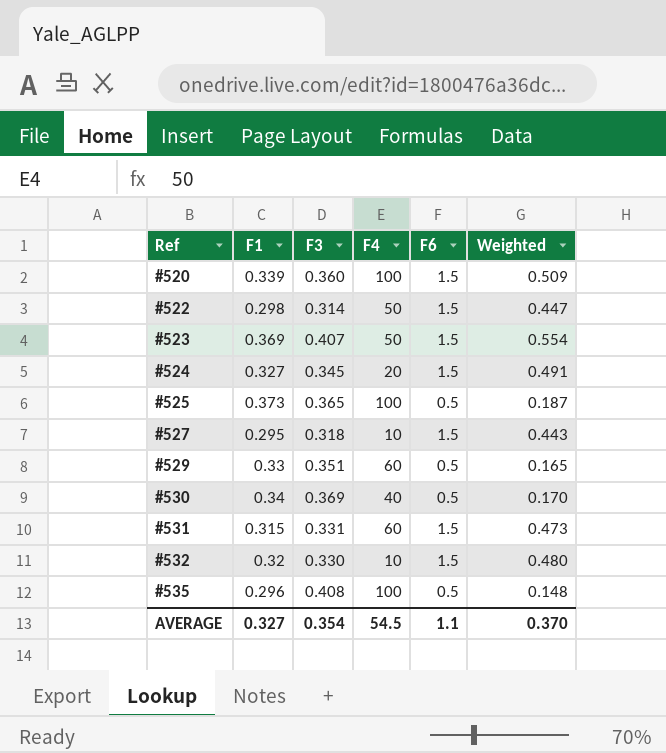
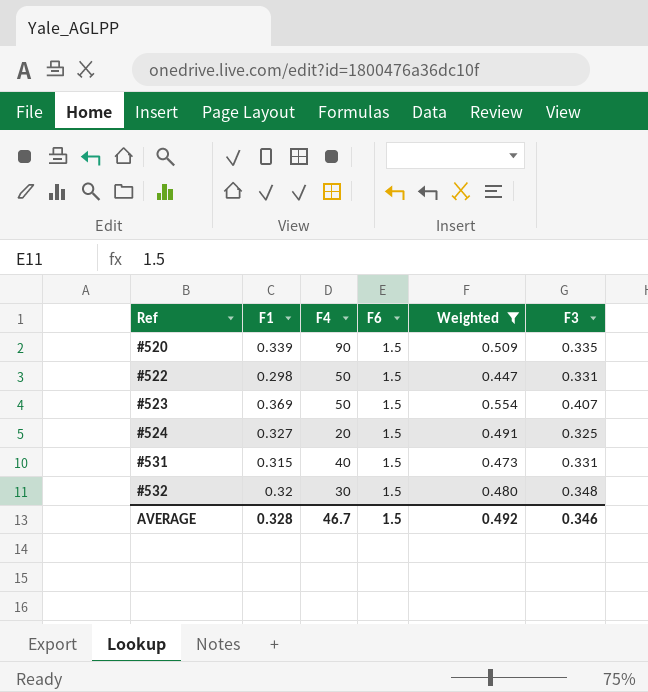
filter: none -> Weighted >= 0.447
column F3 | position: 3 -> 6
#520 | F4: 100 -> 90
#520 | F3: 0.360 -> 0.335
#522 | F3: 0.314 -> 0.331
#524 | F3: 0.345 -> 0.325
#531 | F4: 60 -> 40
#532 | F4: 10 -> 30
#532 | F3: 0.330 -> 0.348
AVERAGE | F1: 0.327 -> 0.328
AVERAGE | F4: 54.5 -> 46.7
AVERAGE | F6: 1.1 -> 1.5
AVERAGE | Weighted: 0.370 -> 0.492
AVERAGE | F3: 0.354 -> 0.346

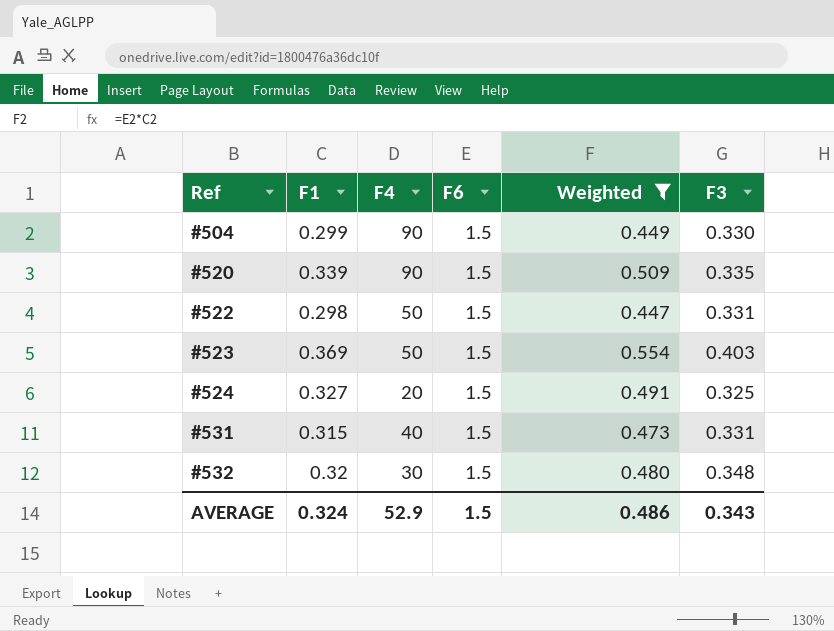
row #504: none -> 0.299 | 90 | 1.5 | 0.449 | 0.330
#523 | F3: 0.407 -> 0.403
AVERAGE | F1: 0.328 -> 0.324
AVERAGE | F4: 46.7 -> 52.9
AVERAGE | Weighted: 0.492 -> 0.486
AVERAGE | F3: 0.346 -> 0.343

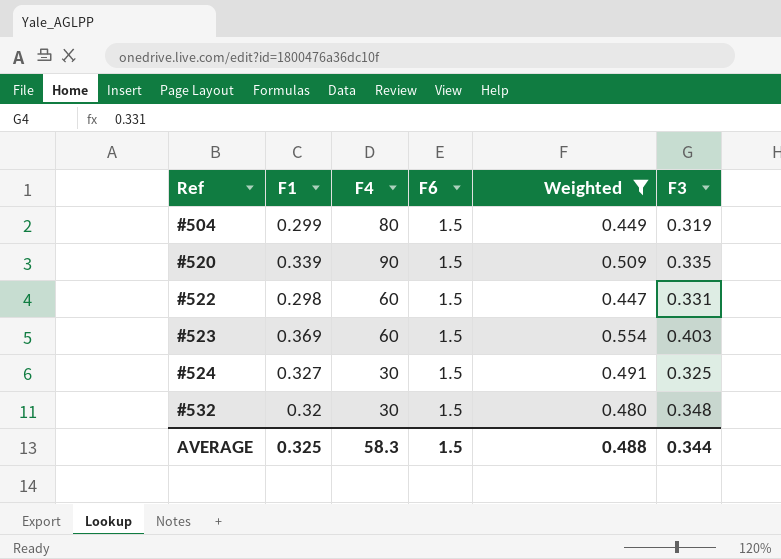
row #531: 0.315 | 40 | 1.5 | 0.473 | 0.331 -> none
#504 | F4: 90 -> 80
#504 | F3: 0.330 -> 0.319
#522 | F4: 50 -> 60
#523 | F4: 50 -> 60
#524 | F4: 20 -> 30
AVERAGE | F1: 0.324 -> 0.325
AVERAGE | F4: 52.9 -> 58.3
AVERAGE | Weighted: 0.486 -> 0.488
AVERAGE | F3: 0.343 -> 0.344

